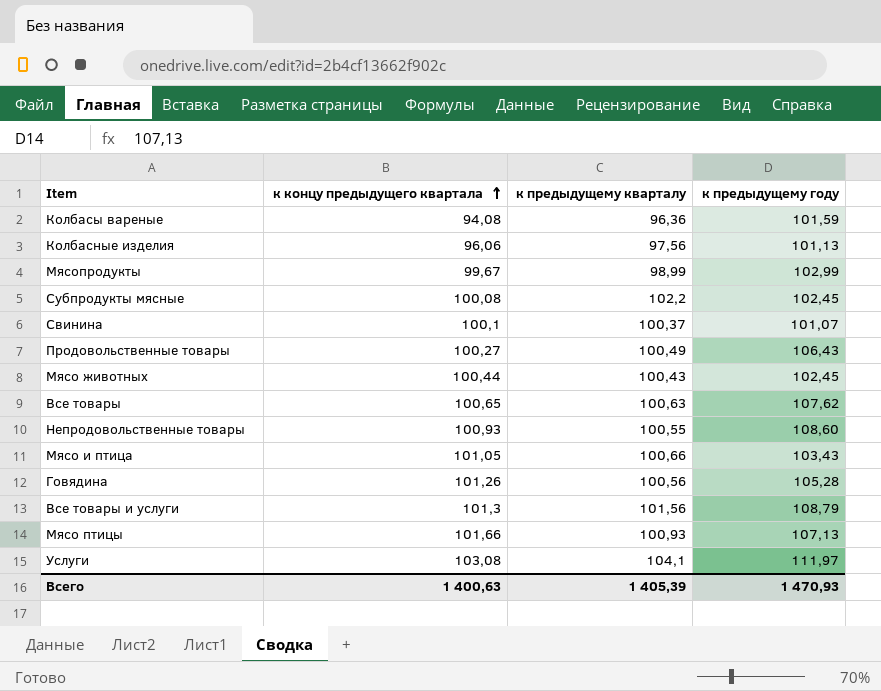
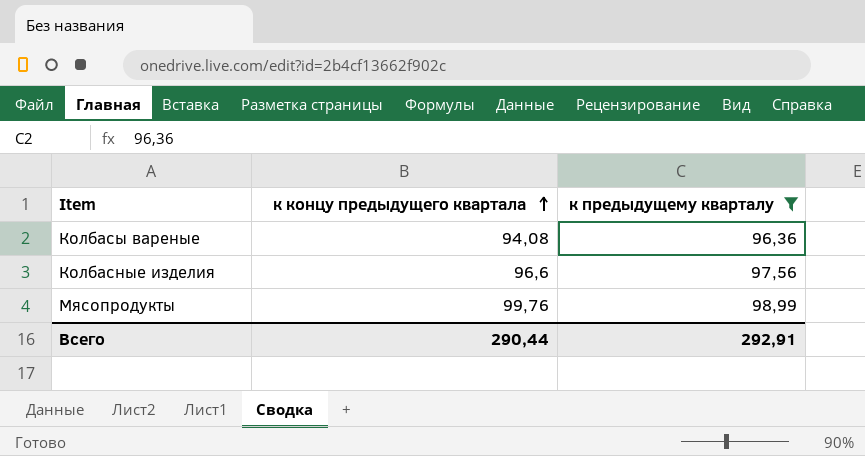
filter: none -> к предыдущему кварталу <= 98,99
column к предыдущему году | position: 4 -> none
Колбасные изделия | к концу предыдущего квартала: 96,06 -> 96,6
Мясопродукты | к концу предыдущего квартала: 99,67 -> 99,76
Всего | к концу предыдущего квартала: 1 400,63 -> 290,44
Всего | к предыдущему кварталу: 1 405,39 -> 292,91

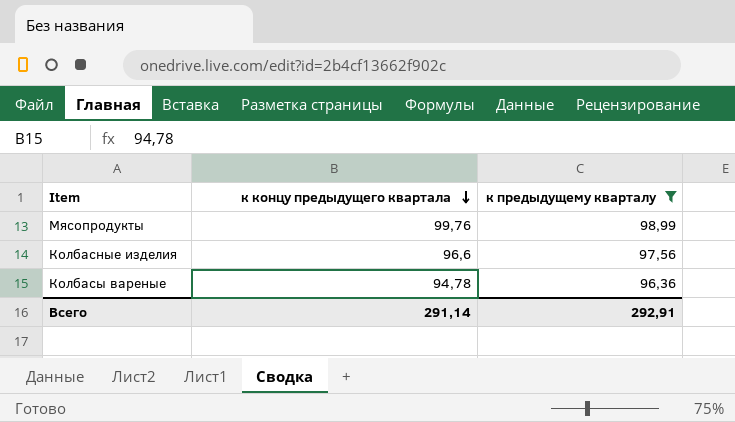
row order: к концу предыдущего квартала ascending -> к концу предыдущего квартала descending
Колбасы вареные | к концу предыдущего квартала: 94,08 -> 94,78
Всего | к концу предыдущего квартала: 290,44 -> 291,14

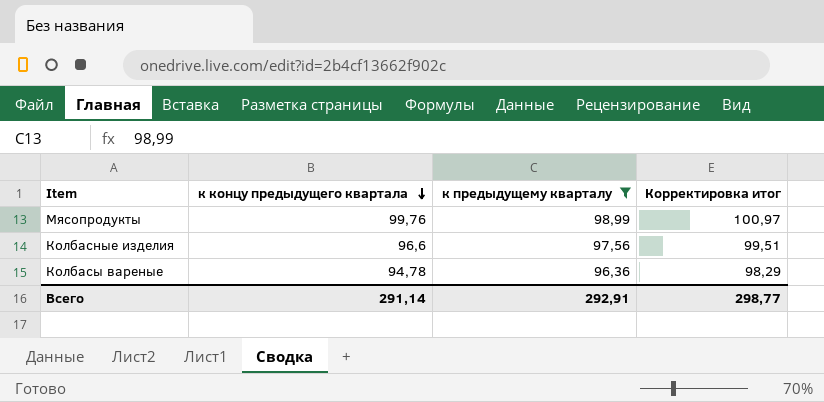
column Корректировка итог | formula: none -> [к предыдущему кварталу] * 1,02

